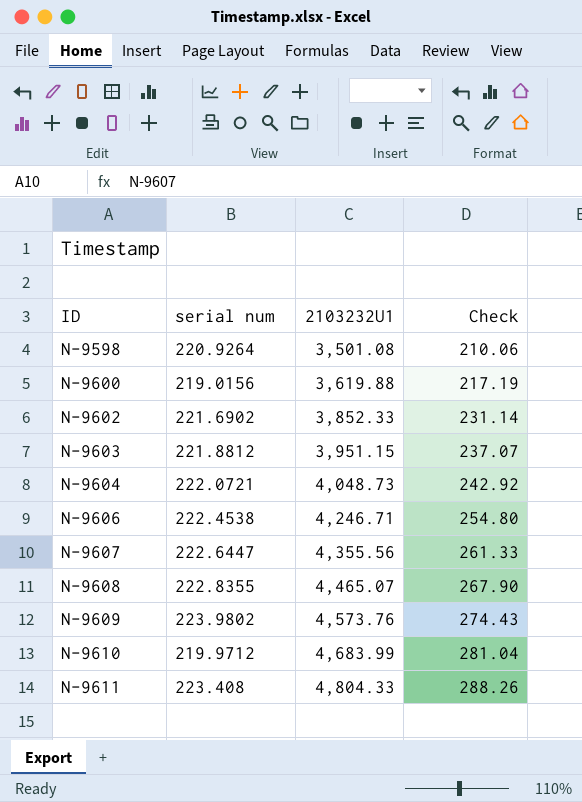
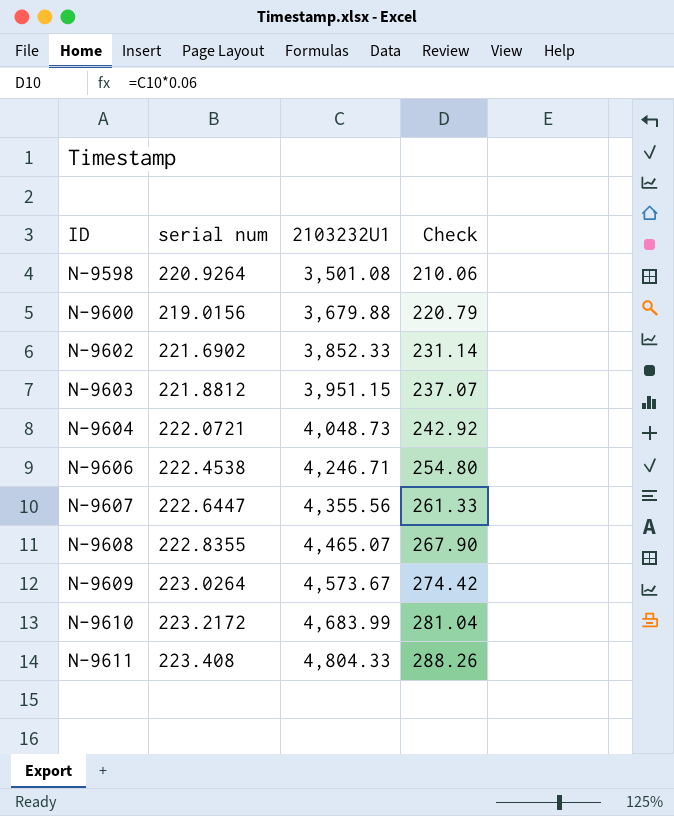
N-9600 | 2103232U1: 3,619.88 -> 3,679.88
N-9600 | Check: 217.19 -> 220.79
N-9609 | serial num: 223.9802 -> 223.0264
N-9609 | 2103232U1: 4,573.76 -> 4,573.67
N-9609 | Check: 274.43 -> 274.42
N-9610 | serial num: 219.9712 -> 223.2172

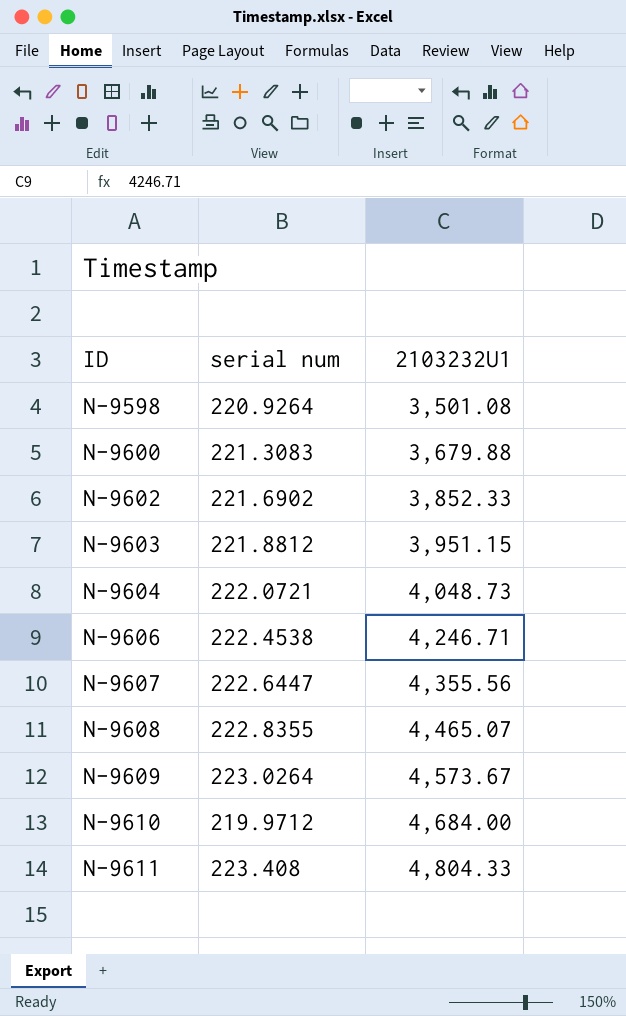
column Check | formula: [2103232U1] * 0.06 -> none
N-9600 | serial num: 219.0156 -> 221.3083
N-9610 | serial num: 223.2172 -> 219.9712
N-9610 | 2103232U1: 4,683.99 -> 4,684.00

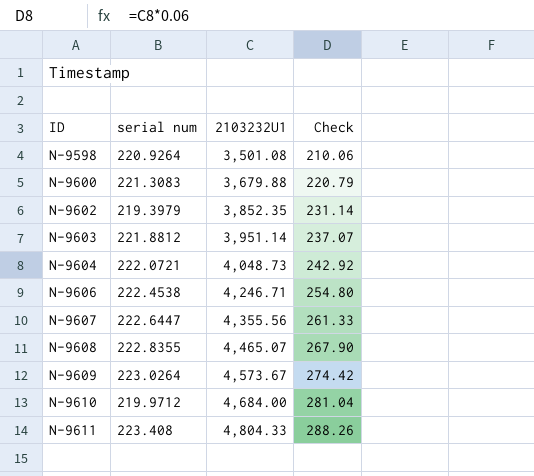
column Check | formula: none -> [2103232U1] * 0.06
N-9602 | serial num: 221.6902 -> 219.3979
N-9602 | 2103232U1: 3,852.33 -> 3,852.35
N-9603 | 2103232U1: 3,951.15 -> 3,951.14

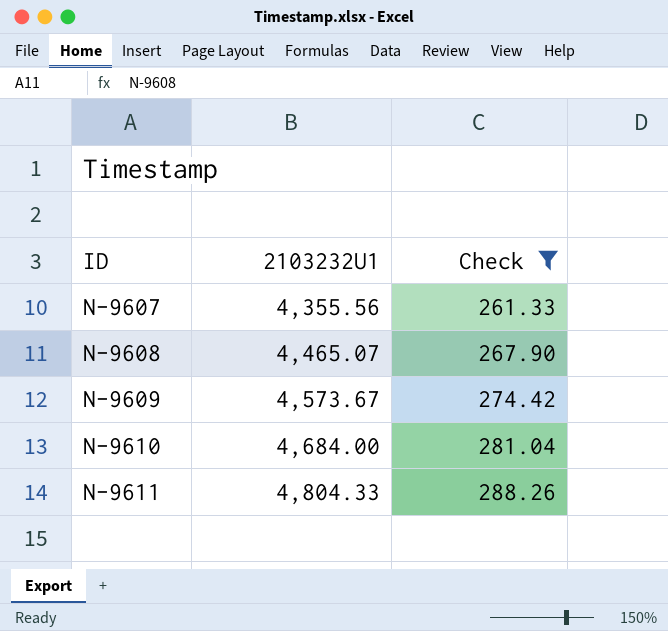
filter: none -> Check >= 261.33
column serial num | position: 2 -> none

